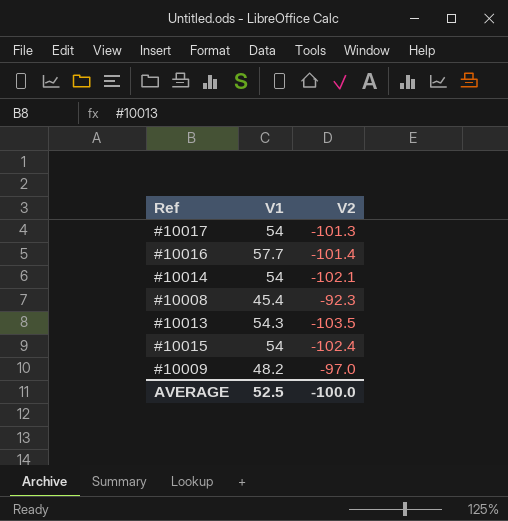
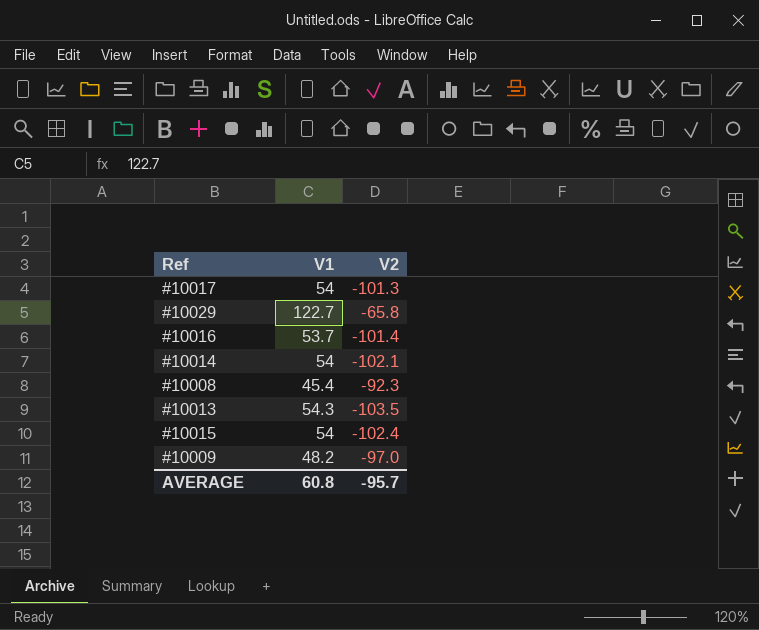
row #10029: none -> 122.7 | -65.8
#10016 | V1: 57.7 -> 53.7
AVERAGE | V1: 52.5 -> 60.8
AVERAGE | V2: -100.0 -> -95.7

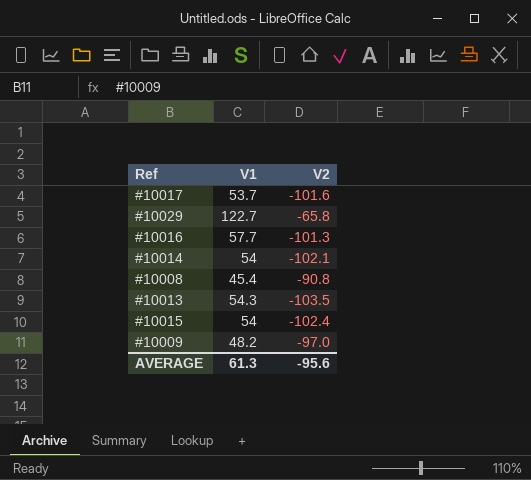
#10017 | V1: 54 -> 53.7
#10017 | V2: -101.3 -> -101.6
#10016 | V1: 53.7 -> 57.7
#10016 | V2: -101.4 -> -101.3
#10008 | V2: -92.3 -> -90.8
AVERAGE | V1: 60.8 -> 61.3
AVERAGE | V2: -95.7 -> -95.6

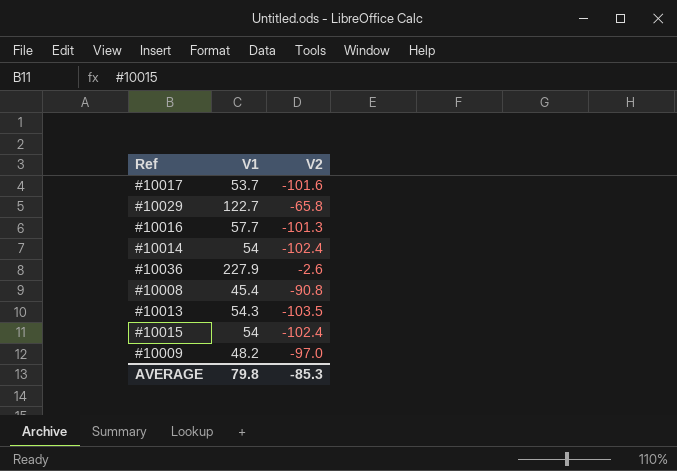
#10014 | V2: -102.1 -> -102.4
row #10036: none -> 227.9 | -2.6
AVERAGE | V1: 61.3 -> 79.8
AVERAGE | V2: -95.6 -> -85.3

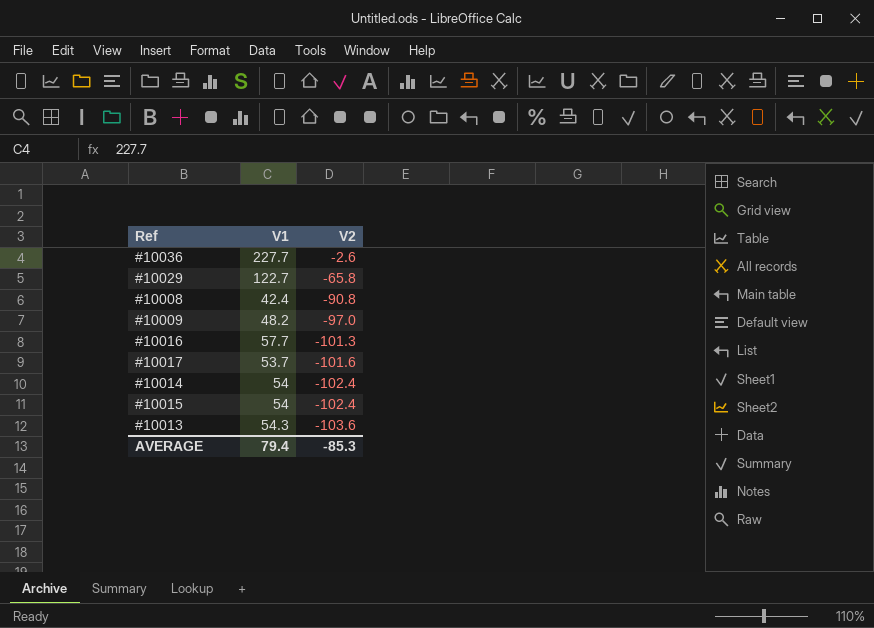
row order: none -> V2 descending
#10036 | V1: 227.9 -> 227.7
#10008 | V1: 45.4 -> 42.4
#10013 | V2: -103.5 -> -103.6
AVERAGE | V1: 79.8 -> 79.4

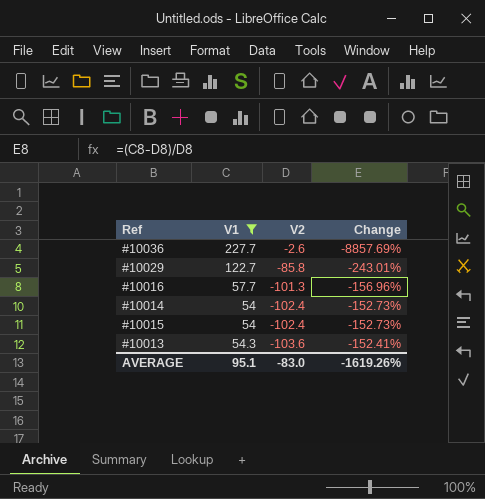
filter: none -> V1 >= 54
column Change | formula: none -> ([V1] - [V2]) / [V2]
#10029 | V2: -65.8 -> -85.8
AVERAGE | V1: 79.4 -> 95.1
AVERAGE | V2: -85.3 -> -83.0

